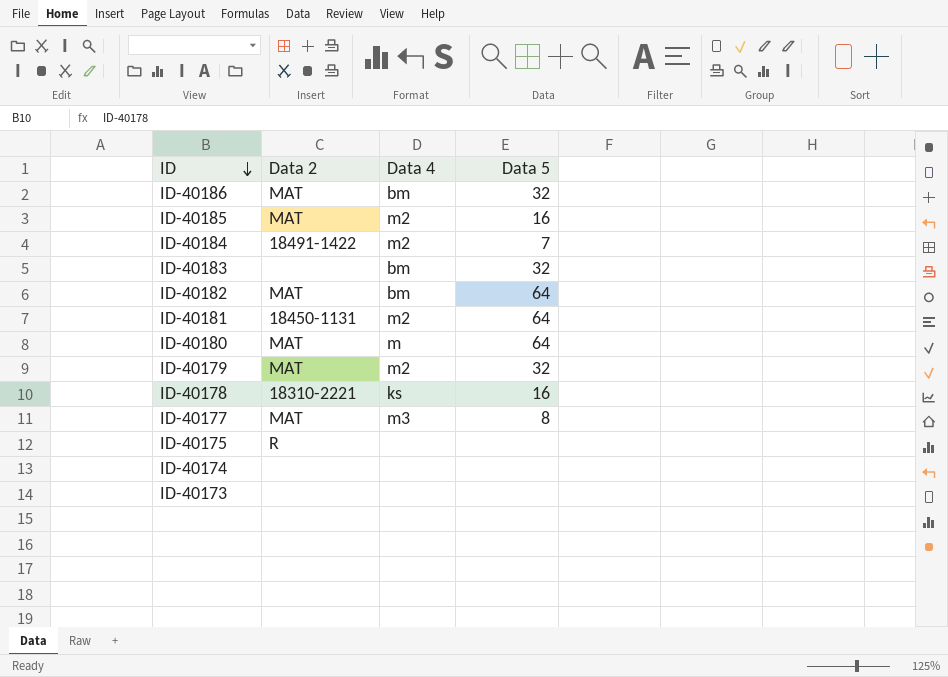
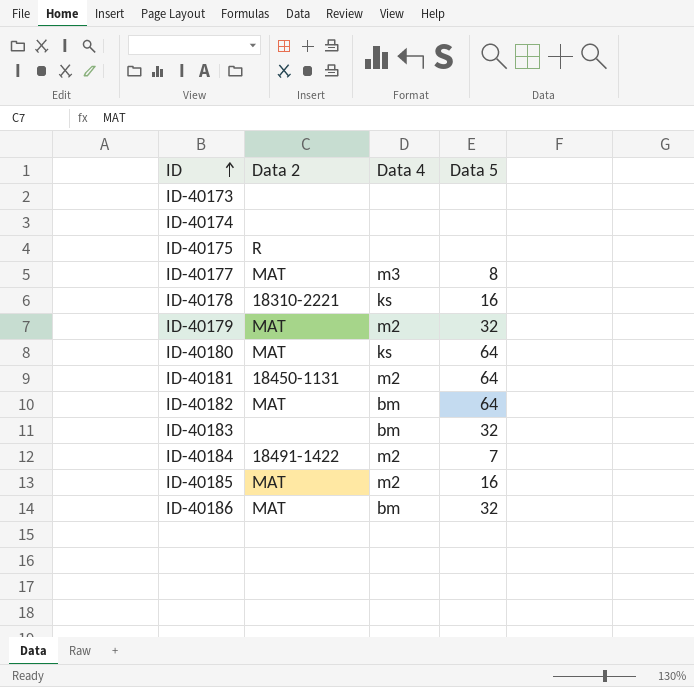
row order: ID descending -> ID ascending
ID-40180 | Data 4: m -> ks

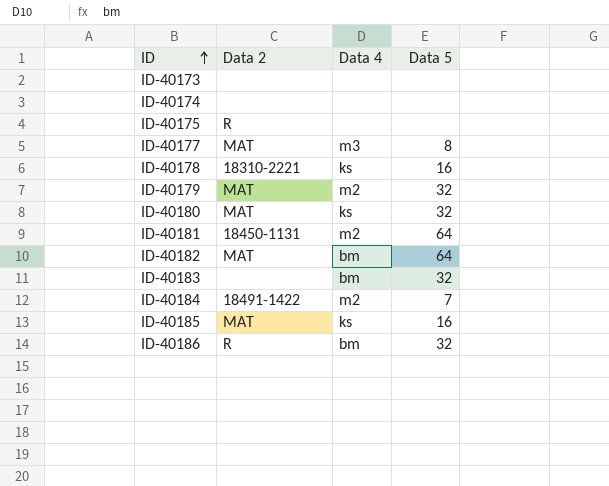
ID-40180 | Data 5: 64 -> 32
ID-40185 | Data 4: m2 -> ks
ID-40186 | Data 2: MAT -> R

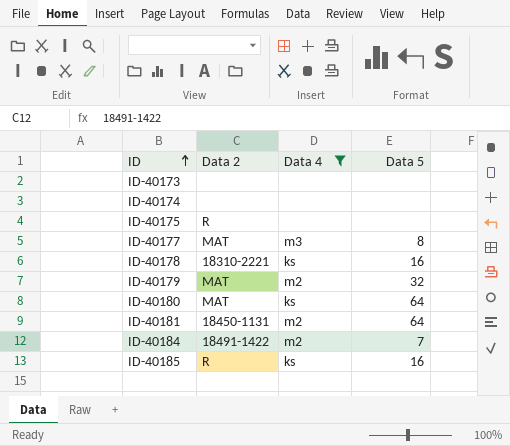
filter: none -> Data 4 != bm
ID-40180 | Data 5: 32 -> 64
ID-40185 | Data 2: MAT -> R

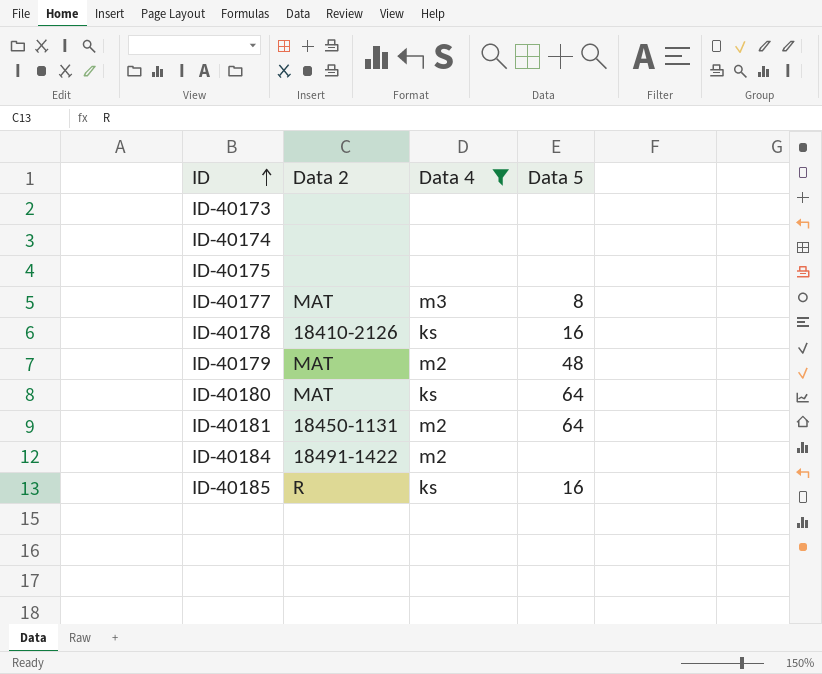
ID-40175 | Data 2: R -> none
ID-40178 | Data 2: 18310-2221 -> 18410-2126
ID-40179 | Data 5: 32 -> 48
ID-40184 | Data 5: 7 -> none

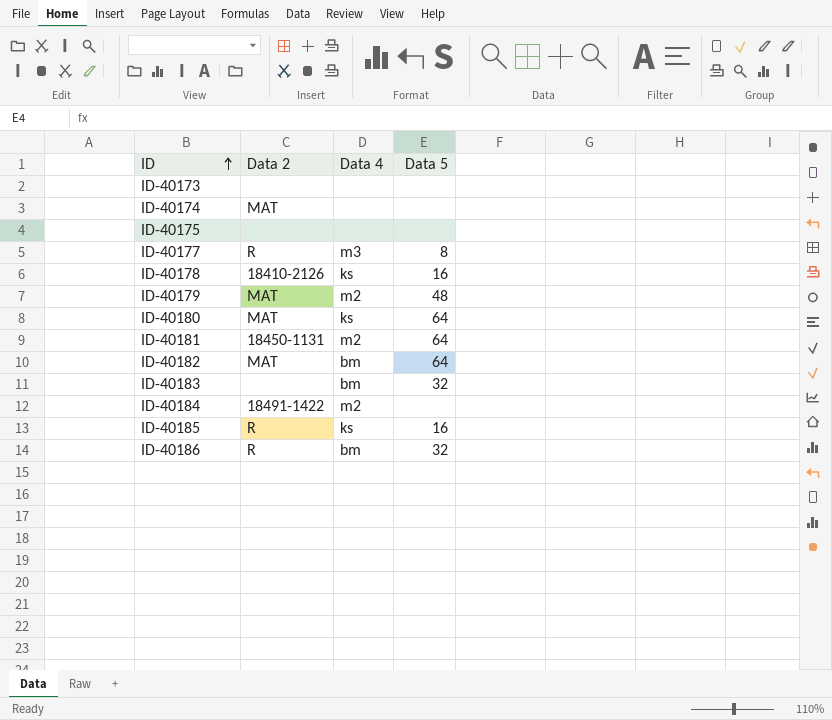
filter: Data 4 != bm -> none
ID-40174 | Data 2: none -> MAT
ID-40177 | Data 2: MAT -> R

